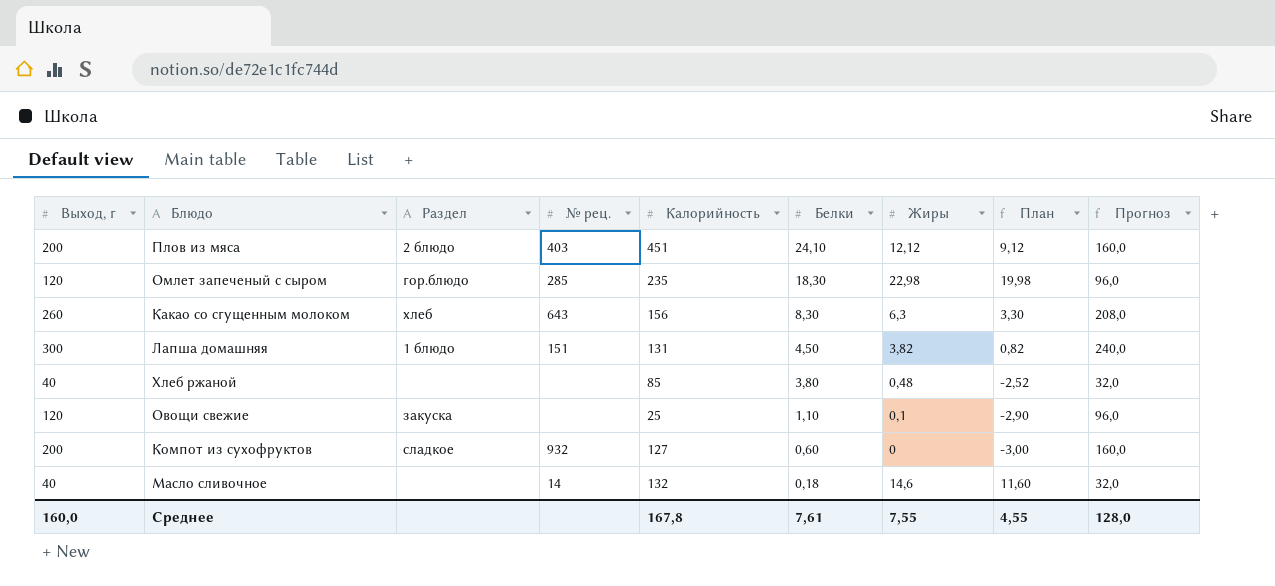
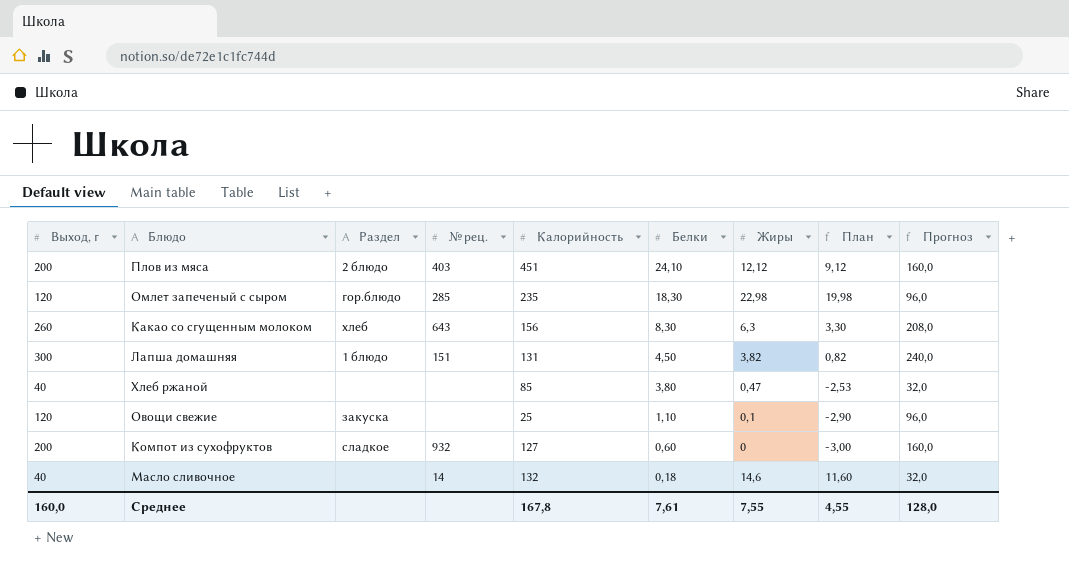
Хлеб ржаной | Жиры: 0,48 -> 0,47
Хлеб ржаной | План: -2,52 -> -2,53

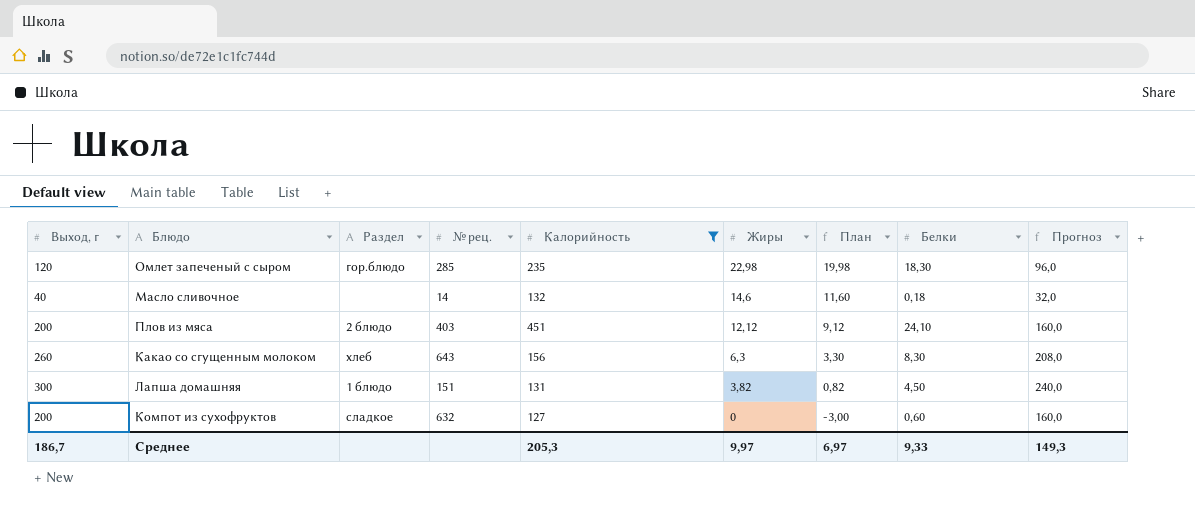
filter: none -> Калорийность >= 127
row order: Белки descending -> Жиры descending
column Белки | position: 6 -> 8
Компот из сухофруктов | № рец.: 932 -> 632
Среднее | Выход, г: 160,0 -> 186,7
Среднее | Калорийность: 167,8 -> 205,3
Среднее | Жиры: 7,55 -> 9,97
Среднее | План: 4,55 -> 6,97
Среднее | Белки: 7,61 -> 9,33
Среднее | Прогноз: 128,0 -> 149,3

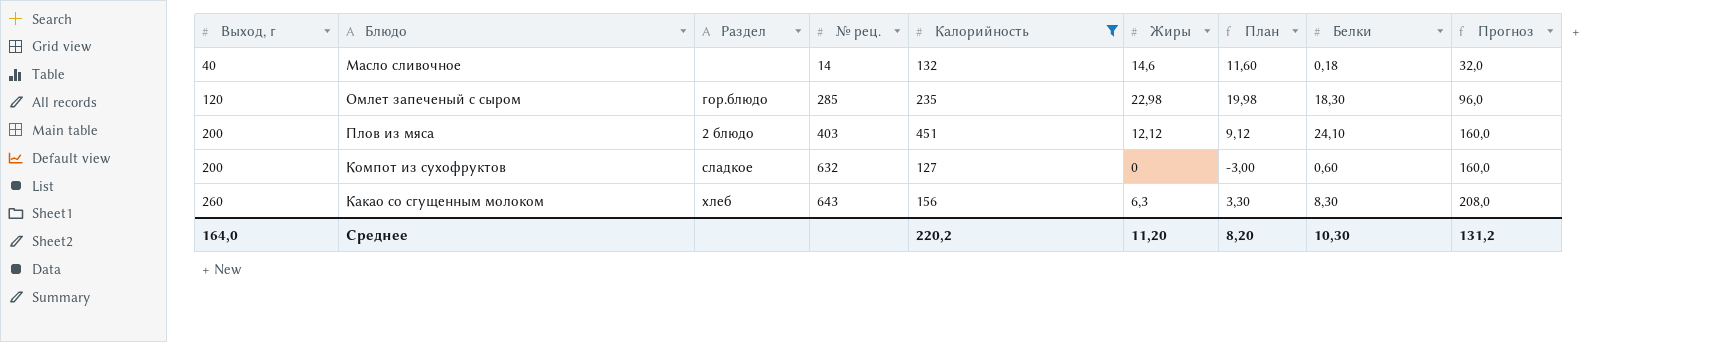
row order: Жиры descending -> Выход, г ascending
row Лапша домашняя: 300 | 1 блюдо | 151 | 131 | 3,82 | 0,82 | 4,50 | 240,0 -> none
Среднее | Выход, г: 186,7 -> 164,0
Среднее | Калорийность: 205,3 -> 220,2
Среднее | Жиры: 9,97 -> 11,20
Среднее | План: 6,97 -> 8,20
Среднее | Белки: 9,33 -> 10,30
Среднее | Прогноз: 149,3 -> 131,2

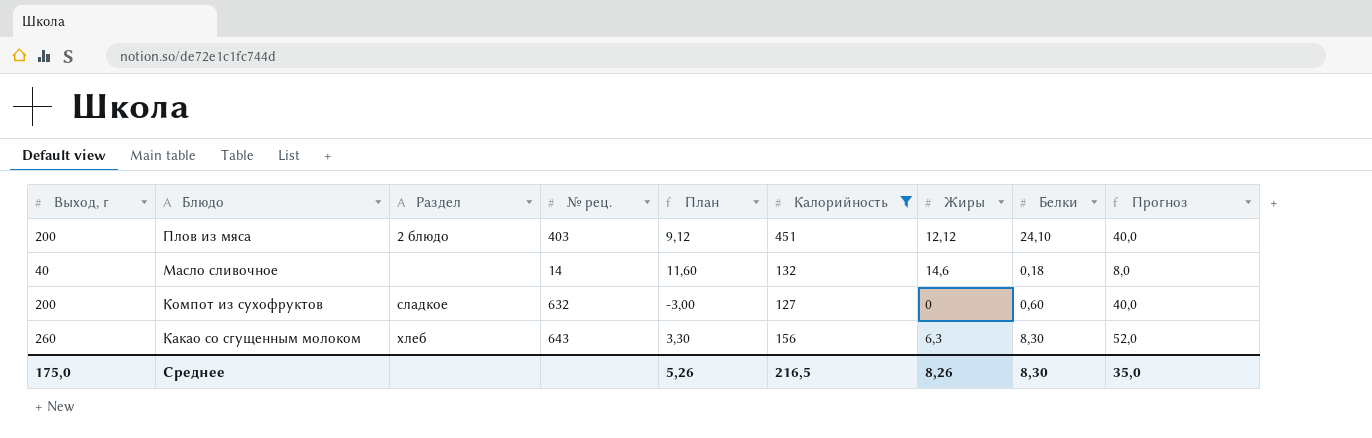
row order: Выход, г ascending -> Блюдо descending
column План | position: 7 -> 5
column Прогноз | formula: [Выход, г] * 0,8 -> [Выход, г] * 0,2
row Омлет запеченый с сыром: 120 | гор.блюдо | 285 | 235 | 22,98 | 19,98 | 18,30 | 96,0 -> none
Среднее | Выход, г: 164,0 -> 175,0
Среднее | План: 8,20 -> 5,26
Среднее | Калорийность: 220,2 -> 216,5
Среднее | Жиры: 11,20 -> 8,26
Среднее | Белки: 10,30 -> 8,30
Среднее | Прогноз: 131,2 -> 35,0

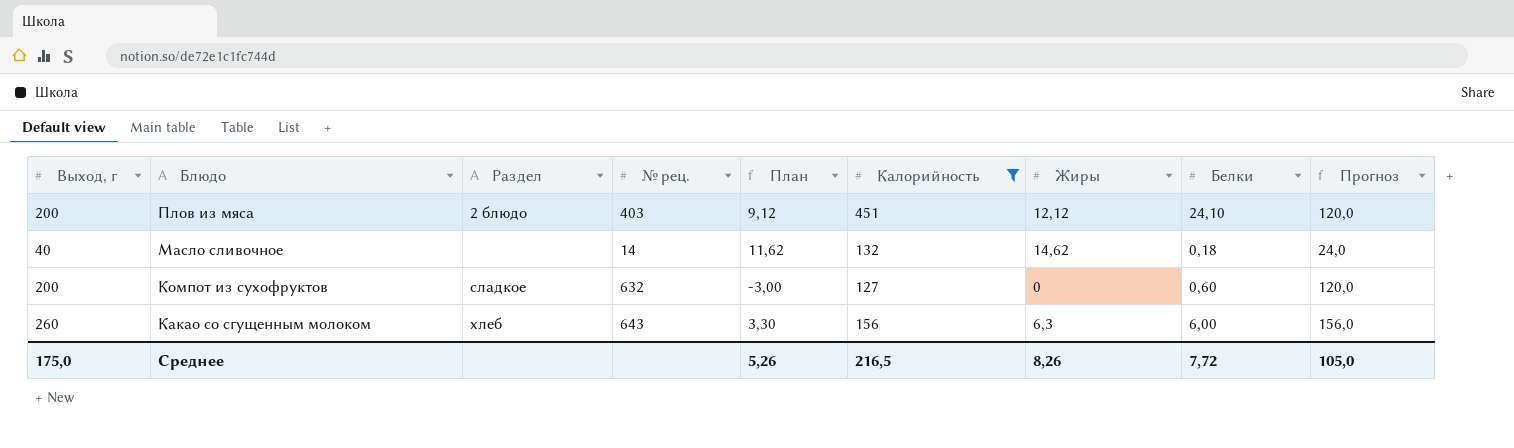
column Прогноз | formula: [Выход, г] * 0,2 -> [Выход, г] * 0,6
Масло сливочное | План: 11,60 -> 11,62
Масло сливочное | Жиры: 14,6 -> 14,62
Какао со сгущенным молоком | Белки: 8,30 -> 6,00
Среднее | Белки: 8,30 -> 7,72
Среднее | Прогноз: 35,0 -> 105,0

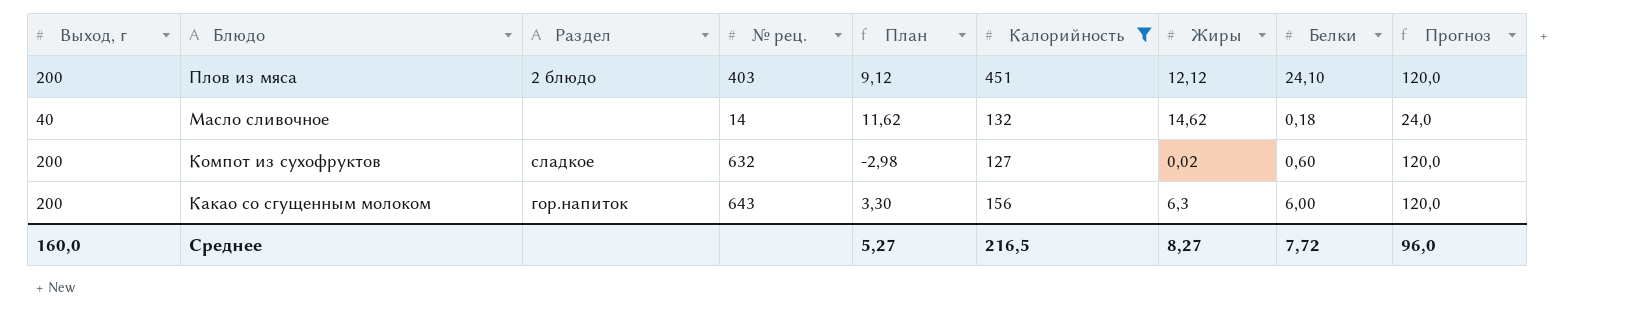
Компот из сухофруктов | План: -3,00 -> -2,98
Компот из сухофруктов | Жиры: 0 -> 0,02
Какао со сгущенным молоком | Выход, г: 260 -> 200
Какао со сгущенным молоком | Раздел: хлеб -> гор.напиток
Какао со сгущенным молоком | Прогноз: 156,0 -> 120,0
Среднее | Выход, г: 175,0 -> 160,0
Среднее | План: 5,26 -> 5,27
Среднее | Жиры: 8,26 -> 8,27
Среднее | Прогноз: 105,0 -> 96,0

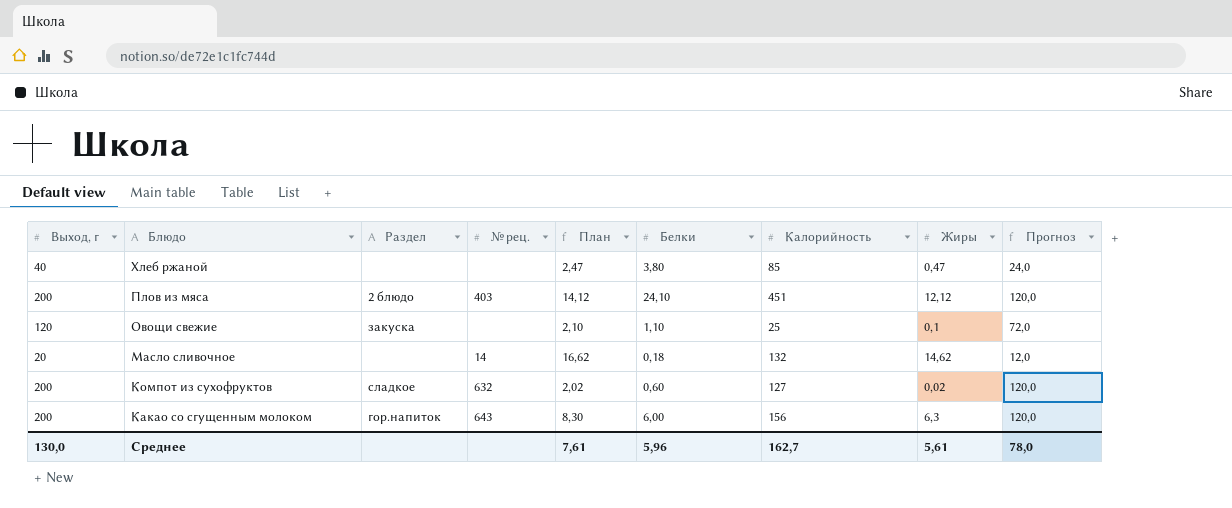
filter: Калорийность >= 127 -> none
column План | formula: [Жиры] - 3 -> [Жиры] + 2
column Белки | position: 8 -> 6
Масло сливочное | Выход, г: 40 -> 20
Масло сливочное | Прогноз: 24,0 -> 12,0
Среднее | Выход, г: 160,0 -> 130,0
Среднее | План: 5,27 -> 7,61
Среднее | Белки: 7,72 -> 5,96
Среднее | Калорийность: 216,5 -> 162,7
Среднее | Жиры: 8,27 -> 5,61
Среднее | Прогноз: 96,0 -> 78,0

